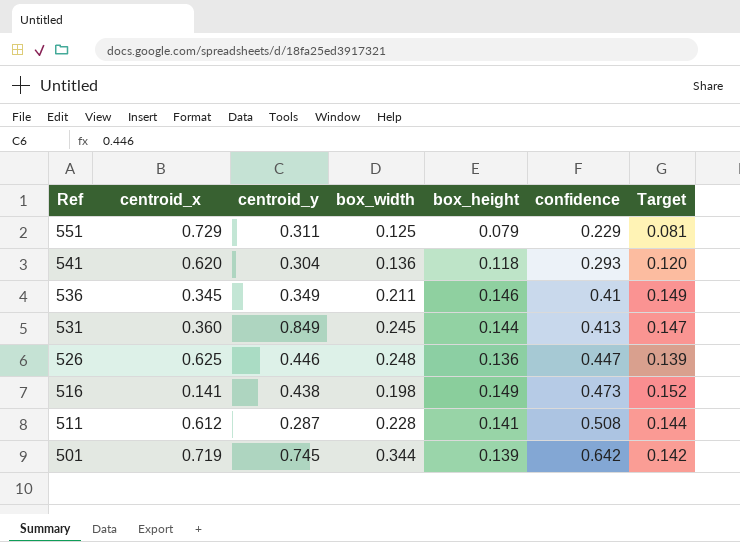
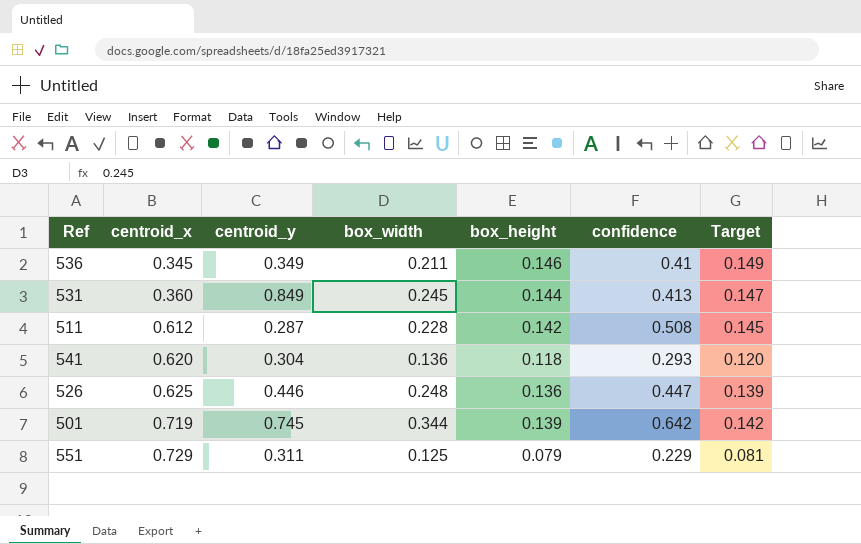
row order: Ref descending -> centroid_x ascending
row 516: 0.141 | 0.438 | 0.198 | 0.149 | 0.473 | 0.152 -> none
511 | box_height: 0.141 -> 0.142
511 | Target: 0.144 -> 0.145

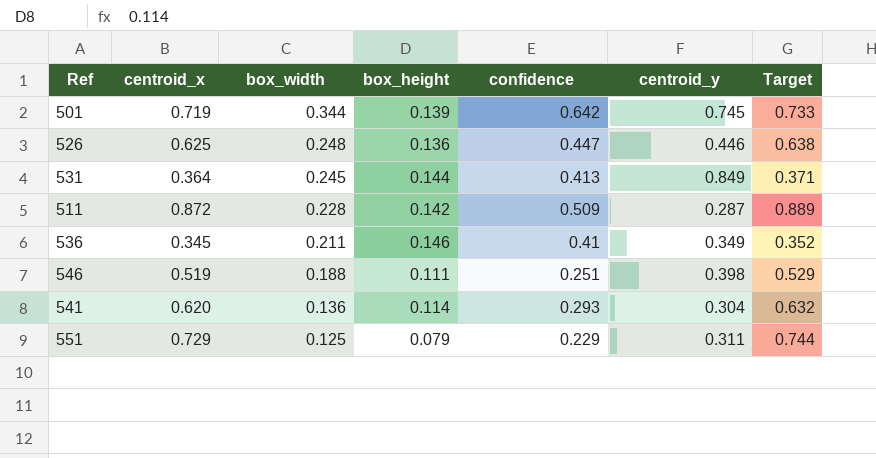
row order: centroid_x ascending -> box_width descending
column centroid_y | position: 3 -> 6
column Target | formula: [box_height] * 1.02 -> [centroid_x] * 1.02
531 | centroid_x: 0.360 -> 0.364
511 | centroid_x: 0.612 -> 0.872
511 | confidence: 0.508 -> 0.509
row 546: none -> 0.519 | 0.188 | 0.111 | 0.251 | 0.398 | 0.529
541 | box_height: 0.118 -> 0.114

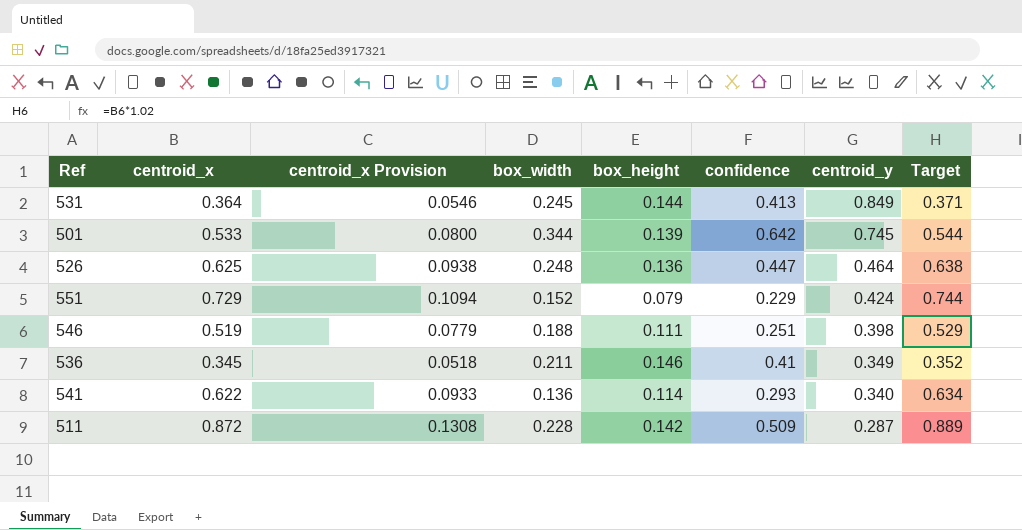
row order: box_width descending -> centroid_y descending
column centroid_x Provision | formula: none -> [centroid_x] * 0.15
501 | centroid_x: 0.719 -> 0.533
501 | Target: 0.733 -> 0.544
526 | centroid_y: 0.446 -> 0.464
551 | box_width: 0.125 -> 0.152
551 | centroid_y: 0.311 -> 0.424
541 | centroid_x: 0.620 -> 0.622
541 | centroid_y: 0.304 -> 0.340
541 | Target: 0.632 -> 0.634

